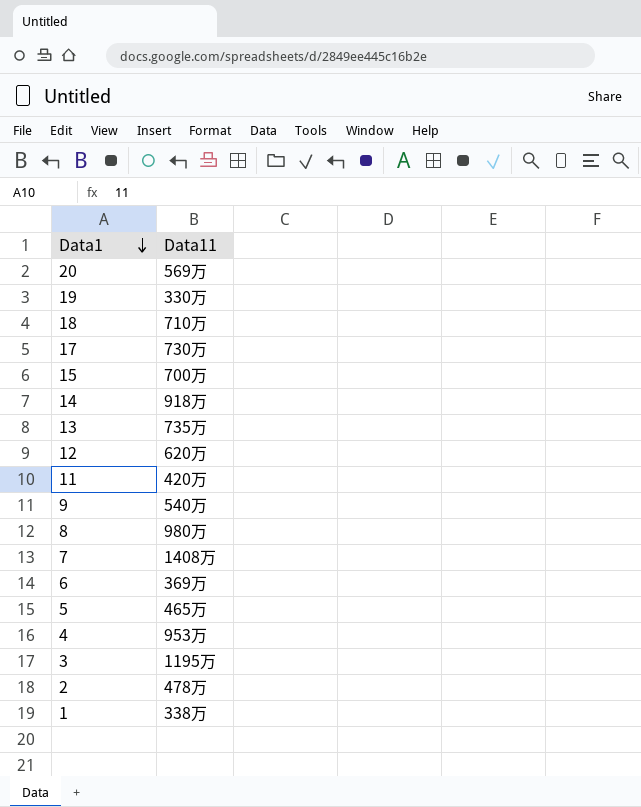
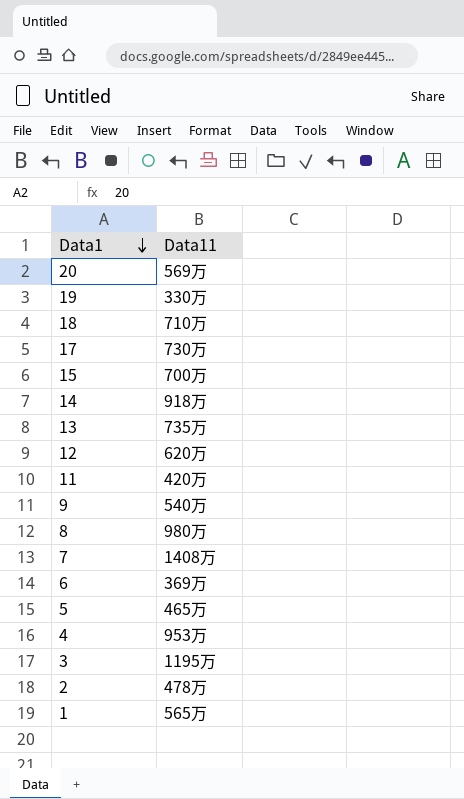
1 | Data11: 338万 -> 565万

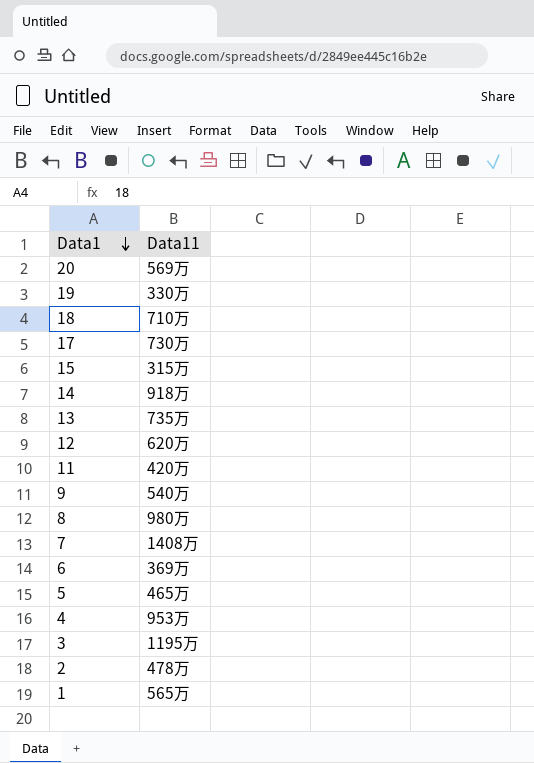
15 | Data11: 700万 -> 315万

